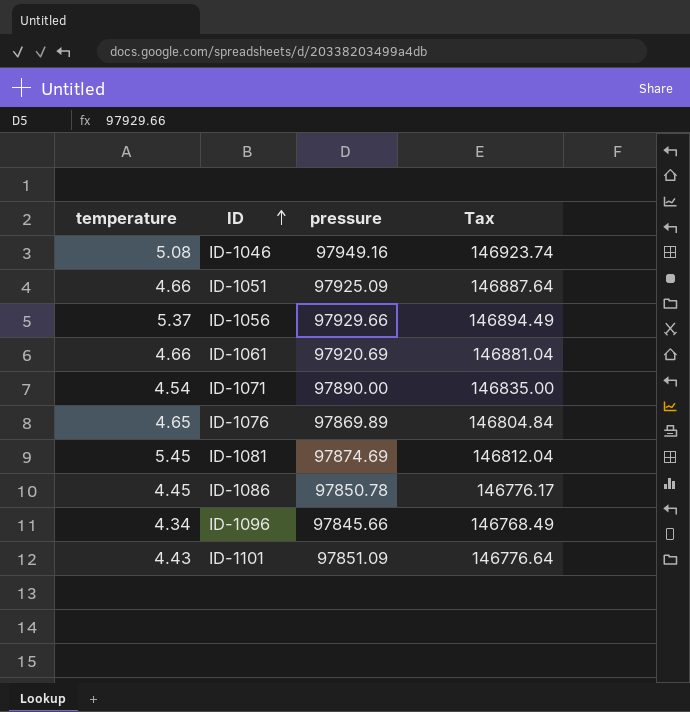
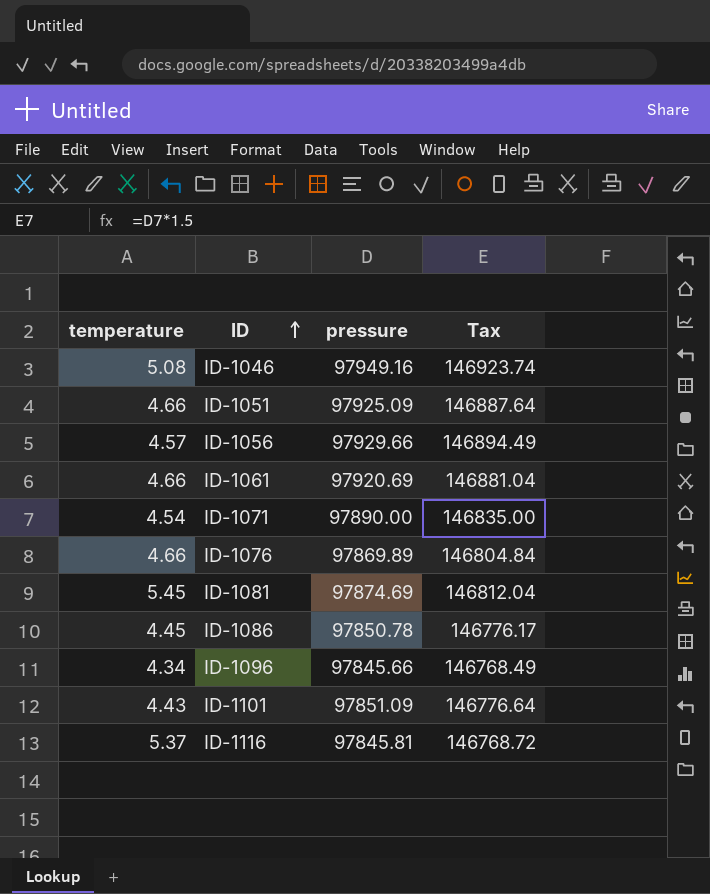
ID-1056 | temperature: 5.37 -> 4.57
ID-1076 | temperature: 4.65 -> 4.66
row ID-1116: none -> 5.37 | 97845.81 | 146768.72

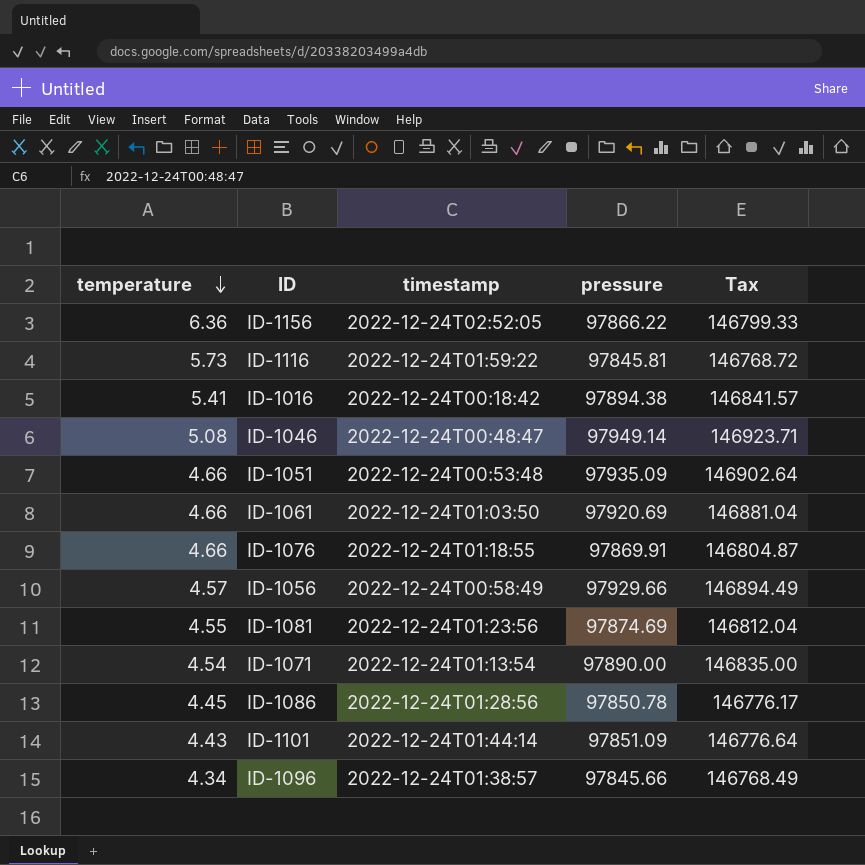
row order: ID ascending -> temperature descending
column timestamp | position: none -> 3
row ID-1156: none -> 6.36 | 2022-12-24T02:52:05 | 97866.22 | 146799.33
ID-1116 | temperature: 5.37 -> 5.73
row ID-1016: none -> 5.41 | 2022-12-24T00:18:42 | 97894.38 | 146841.57
ID-1046 | pressure: 97949.16 -> 97949.14
ID-1046 | Tax: 146923.74 -> 146923.71
ID-1051 | pressure: 97925.09 -> 97935.09
ID-1051 | Tax: 146887.64 -> 146902.64
ID-1076 | pressure: 97869.89 -> 97869.91
ID-1076 | Tax: 146804.84 -> 146804.87
ID-1081 | temperature: 5.45 -> 4.55

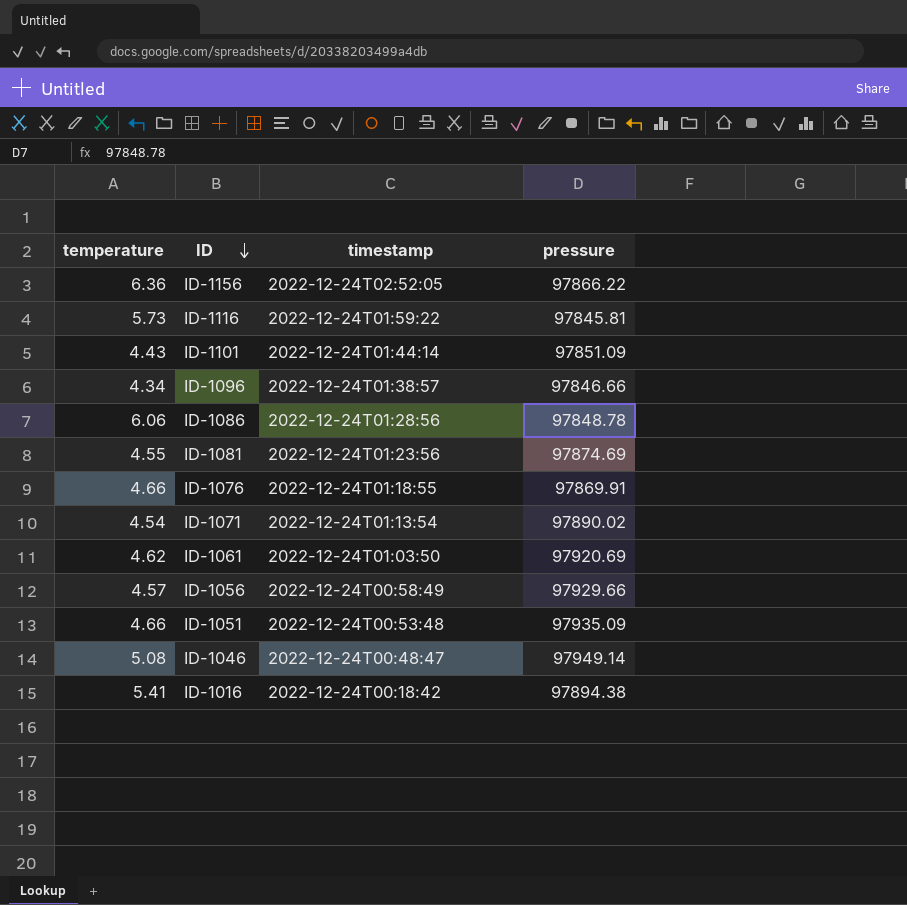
row order: temperature descending -> ID descending
column Tax | formula: [pressure] * 1.5 -> none
ID-1096 | pressure: 97845.66 -> 97846.66
ID-1086 | temperature: 4.45 -> 6.06
ID-1086 | pressure: 97850.78 -> 97848.78
ID-1071 | pressure: 97890.00 -> 97890.02
ID-1061 | temperature: 4.66 -> 4.62

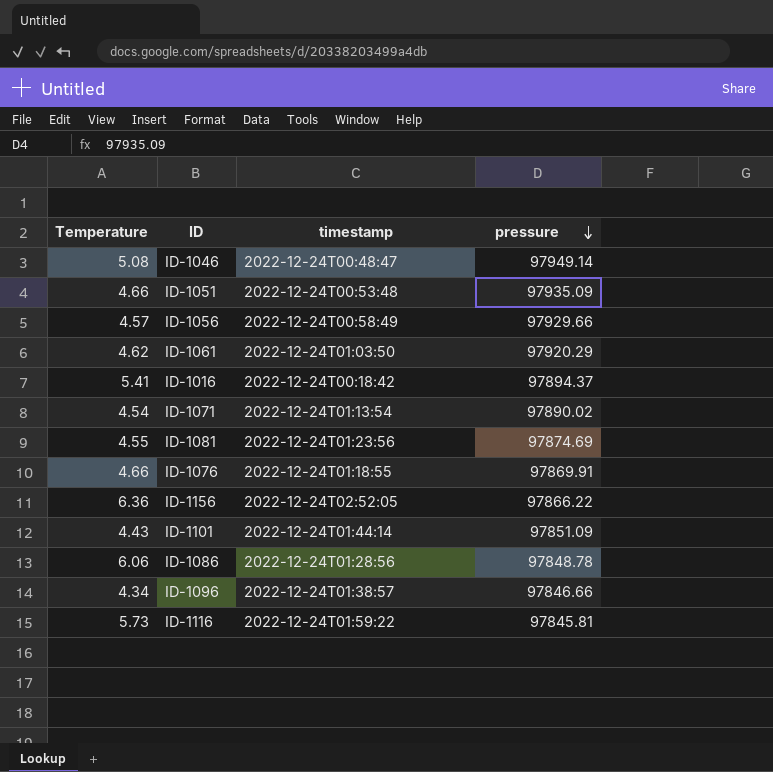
row order: ID descending -> pressure descending
column name: temperature -> Temperature
ID-1061 | pressure: 97920.69 -> 97920.29
ID-1016 | pressure: 97894.38 -> 97894.37

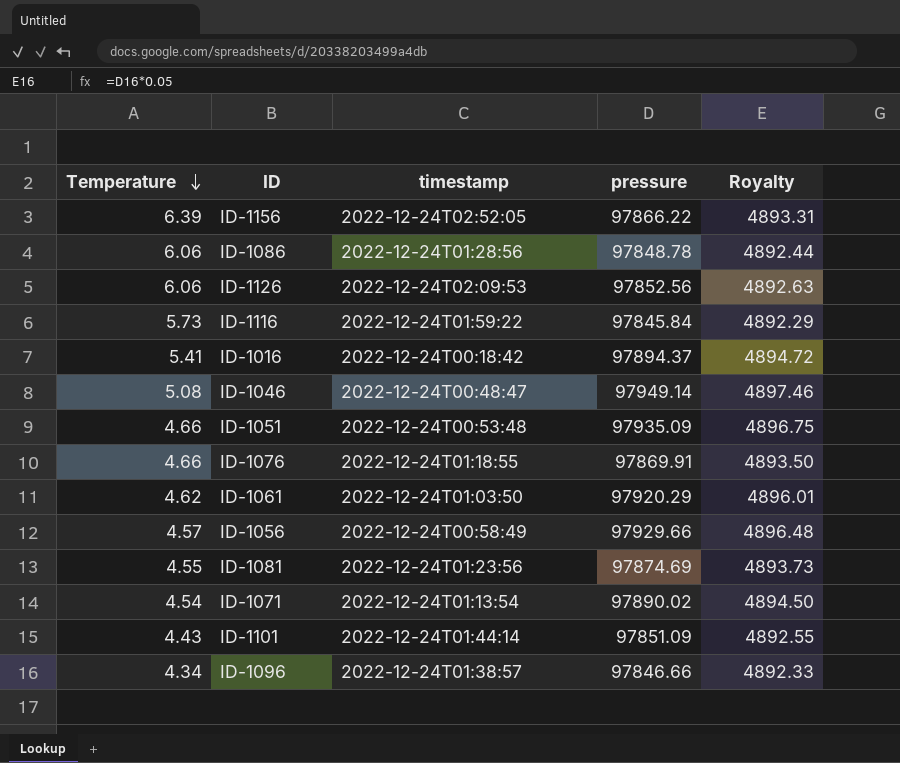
row order: pressure descending -> Temperature descending
column Royalty | formula: none -> [pressure] * 0.05
ID-1156 | Temperature: 6.36 -> 6.39
row ID-1126: none -> 6.06 | 2022-12-24T02:09:53 | 97852.56 | 4892.63
ID-1116 | pressure: 97845.81 -> 97845.84

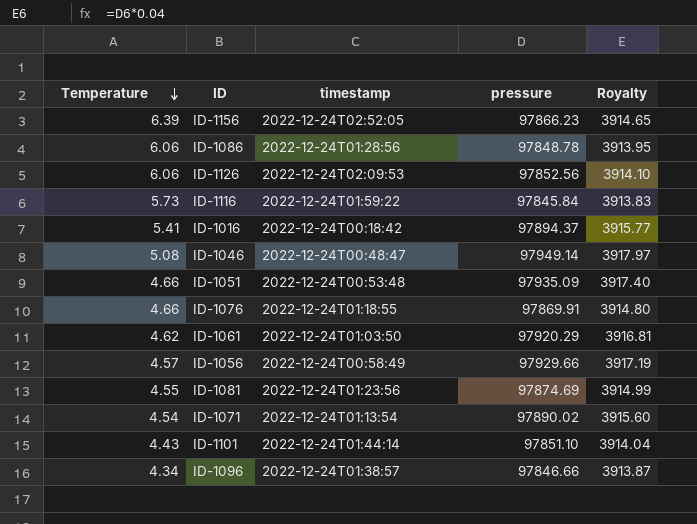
column Royalty | formula: [pressure] * 0.05 -> [pressure] * 0.04
ID-1156 | pressure: 97866.22 -> 97866.23
ID-1101 | pressure: 97851.09 -> 97851.10

